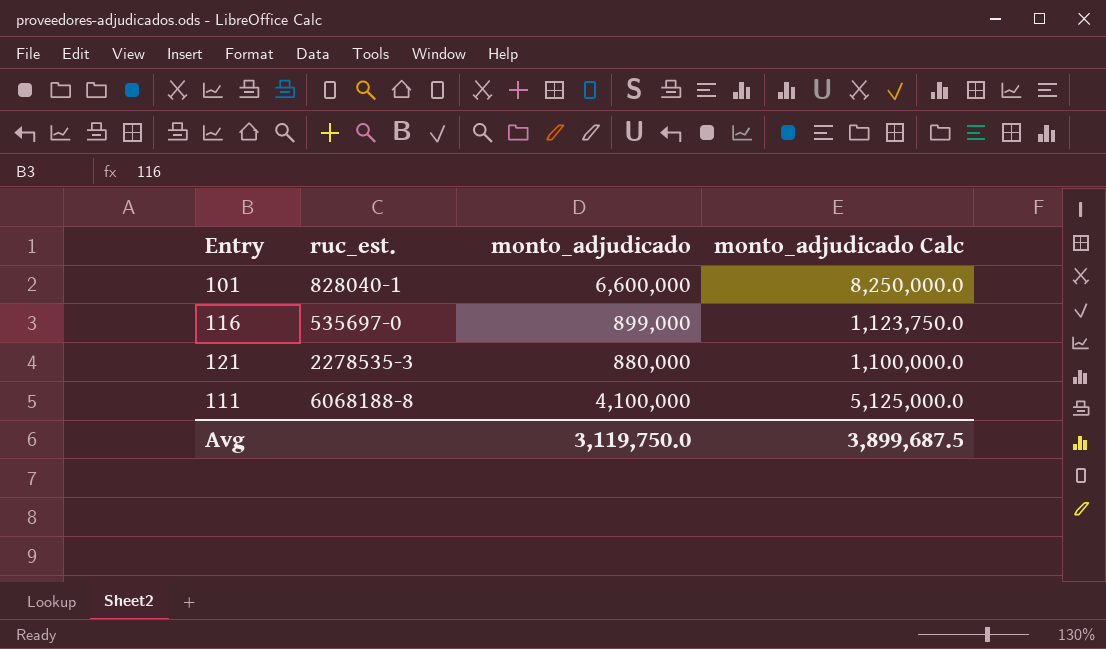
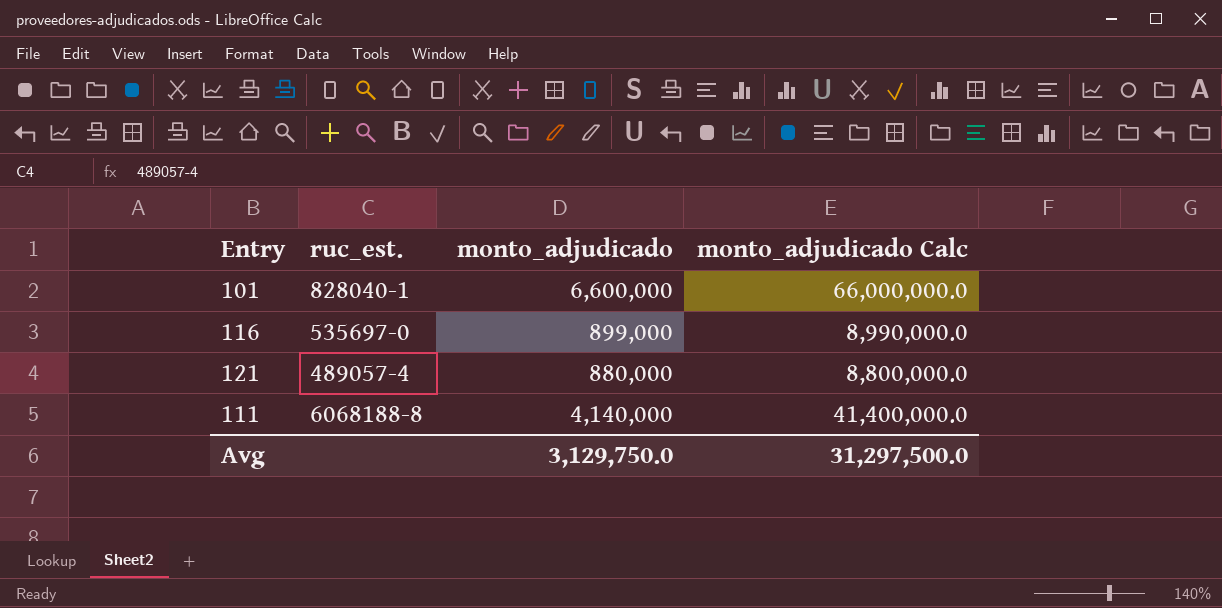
column monto_adjudicado Calc | formula: [monto_adjudicado] * 1.25 -> [monto_adjudicado] * 10
121 | ruc_est.: 2278535-3 -> 489057-4
111 | monto_adjudicado: 4,100,000 -> 4,140,000
Avg | monto_adjudicado: 3,119,750.0 -> 3,129,750.0
Avg | monto_adjudicado Calc: 3,899,687.5 -> 31,297,500.0

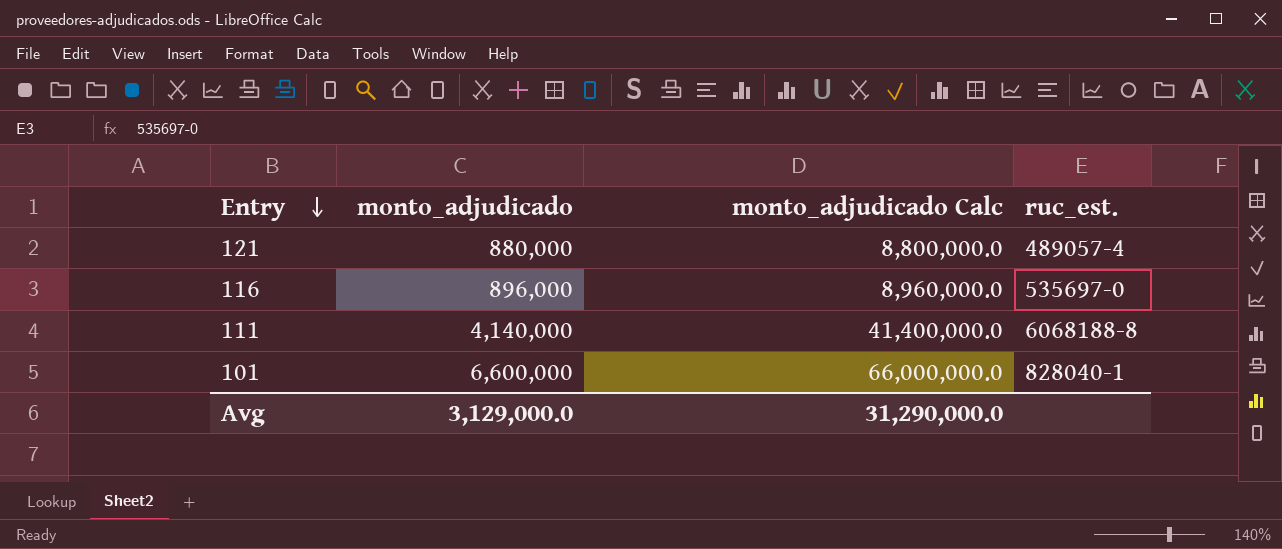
row order: none -> Entry descending
column ruc_est. | position: 2 -> 4
116 | monto_adjudicado: 899,000 -> 896,000
116 | monto_adjudicado Calc: 8,990,000.0 -> 8,960,000.0
Avg | monto_adjudicado: 3,129,750.0 -> 3,129,000.0
Avg | monto_adjudicado Calc: 31,297,500.0 -> 31,290,000.0

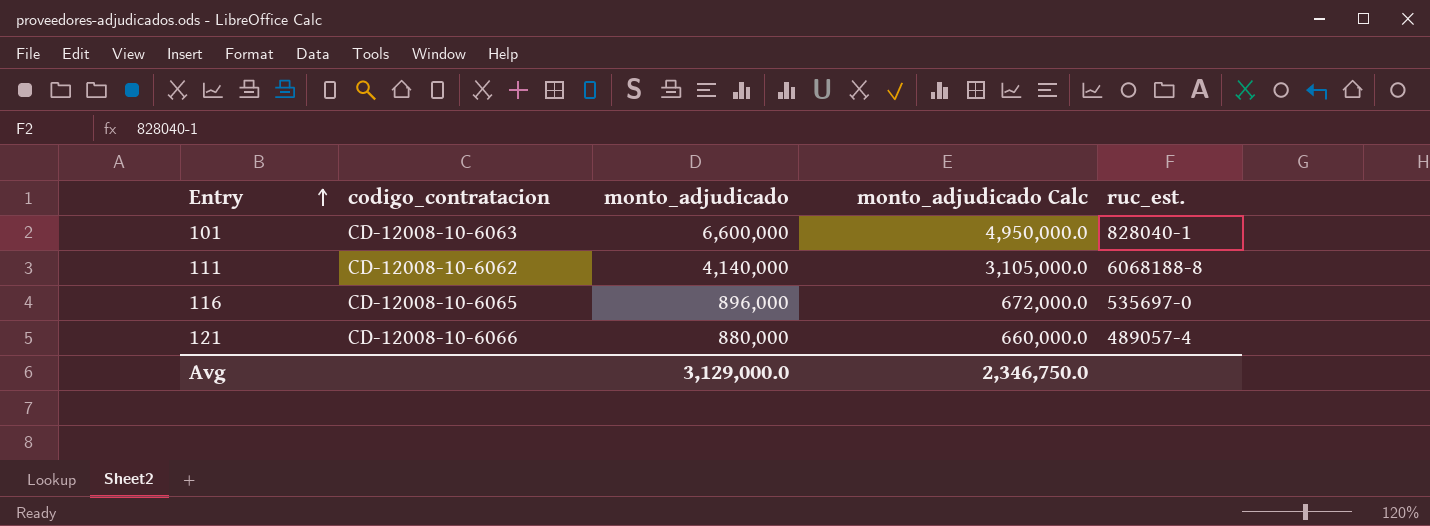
row order: Entry descending -> Entry ascending
column codigo_contratacion | position: none -> 2
column monto_adjudicado Calc | formula: [monto_adjudicado] * 10 -> [monto_adjudicado] * 0.75
Avg | monto_adjudicado Calc: 31,290,000.0 -> 2,346,750.0

